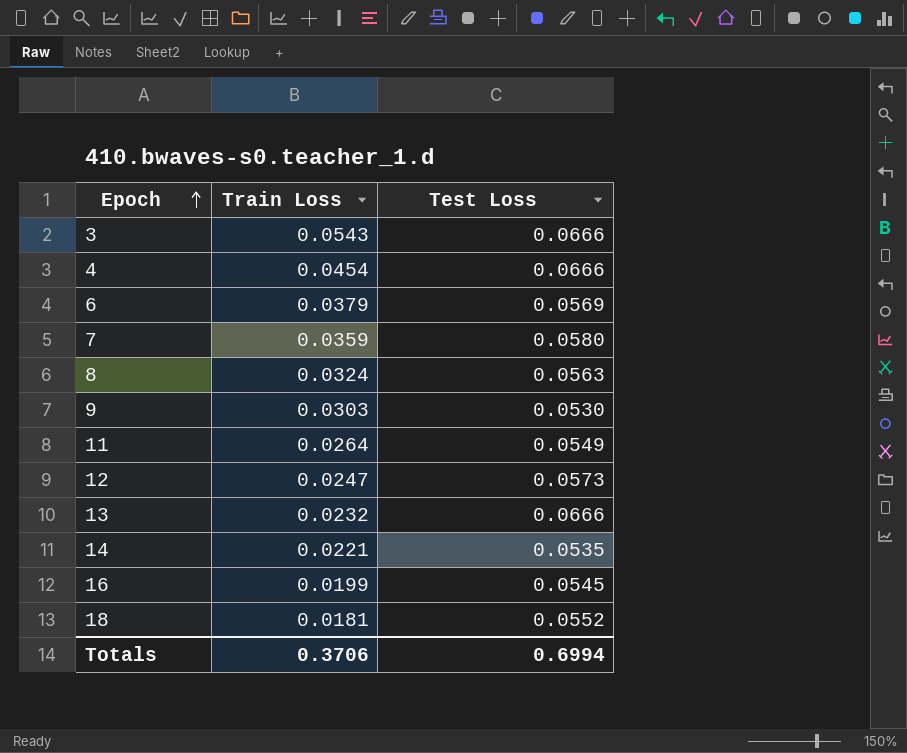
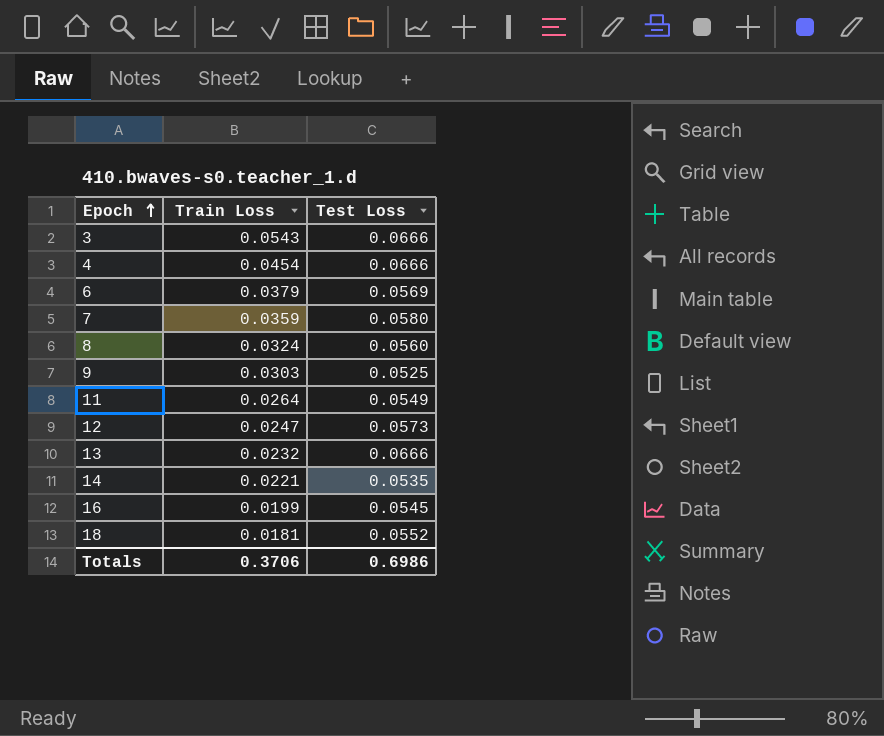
8 | Test Loss: 0.0563 -> 0.0560
9 | Test Loss: 0.0530 -> 0.0525
Totals | Test Loss: 0.6994 -> 0.6986

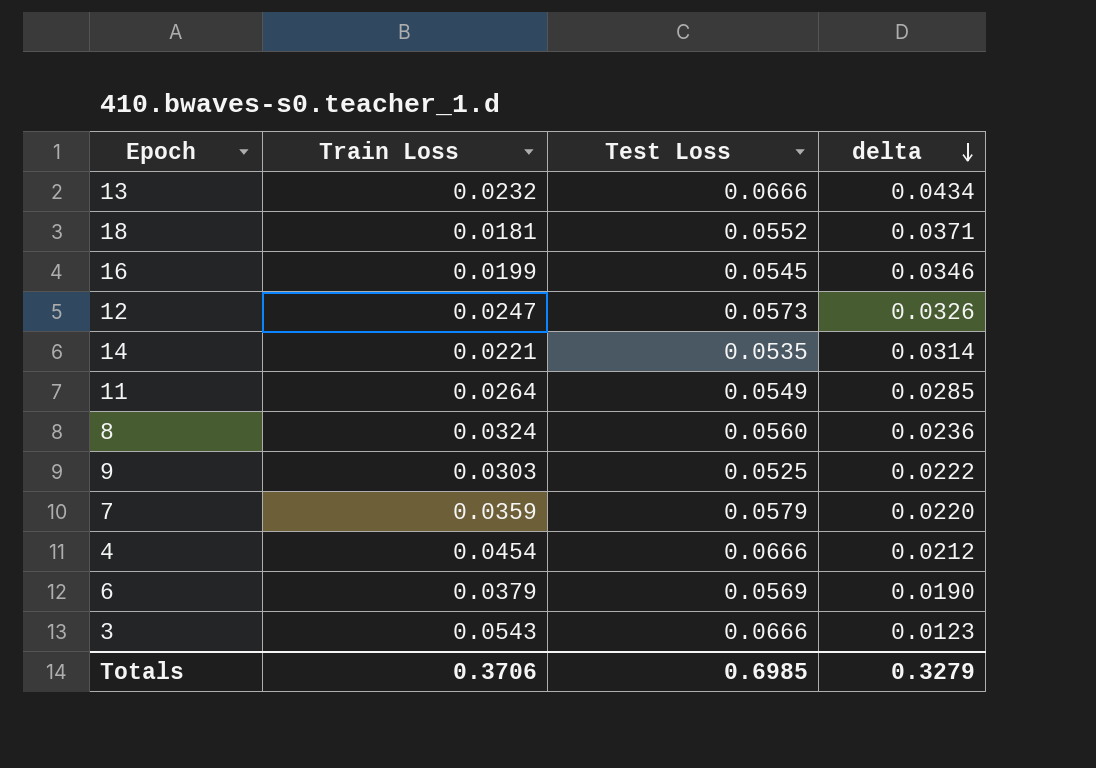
row order: Epoch ascending -> delta descending
column delta | formula: none -> [Test Loss] - [Train Loss]
7 | Test Loss: 0.0580 -> 0.0579
Totals | Test Loss: 0.6986 -> 0.6985

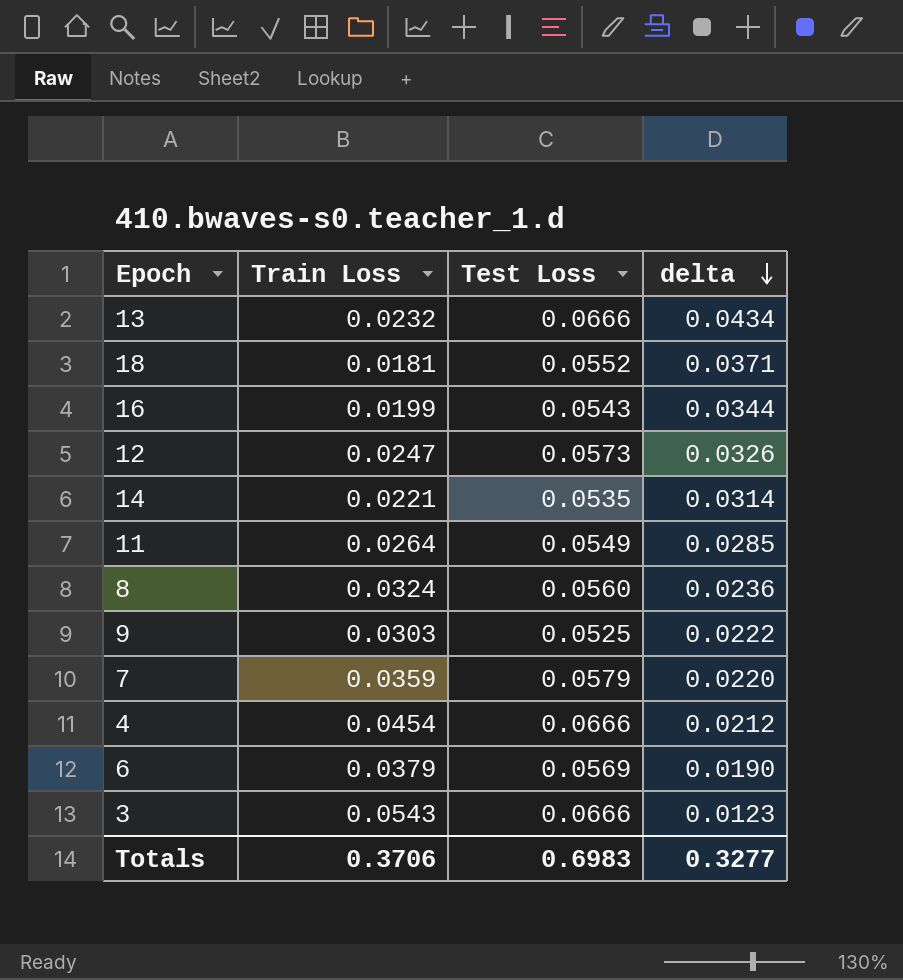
16 | Test Loss: 0.0545 -> 0.0543
16 | delta: 0.0346 -> 0.0344
Totals | Test Loss: 0.6985 -> 0.6983
Totals | delta: 0.3279 -> 0.3277

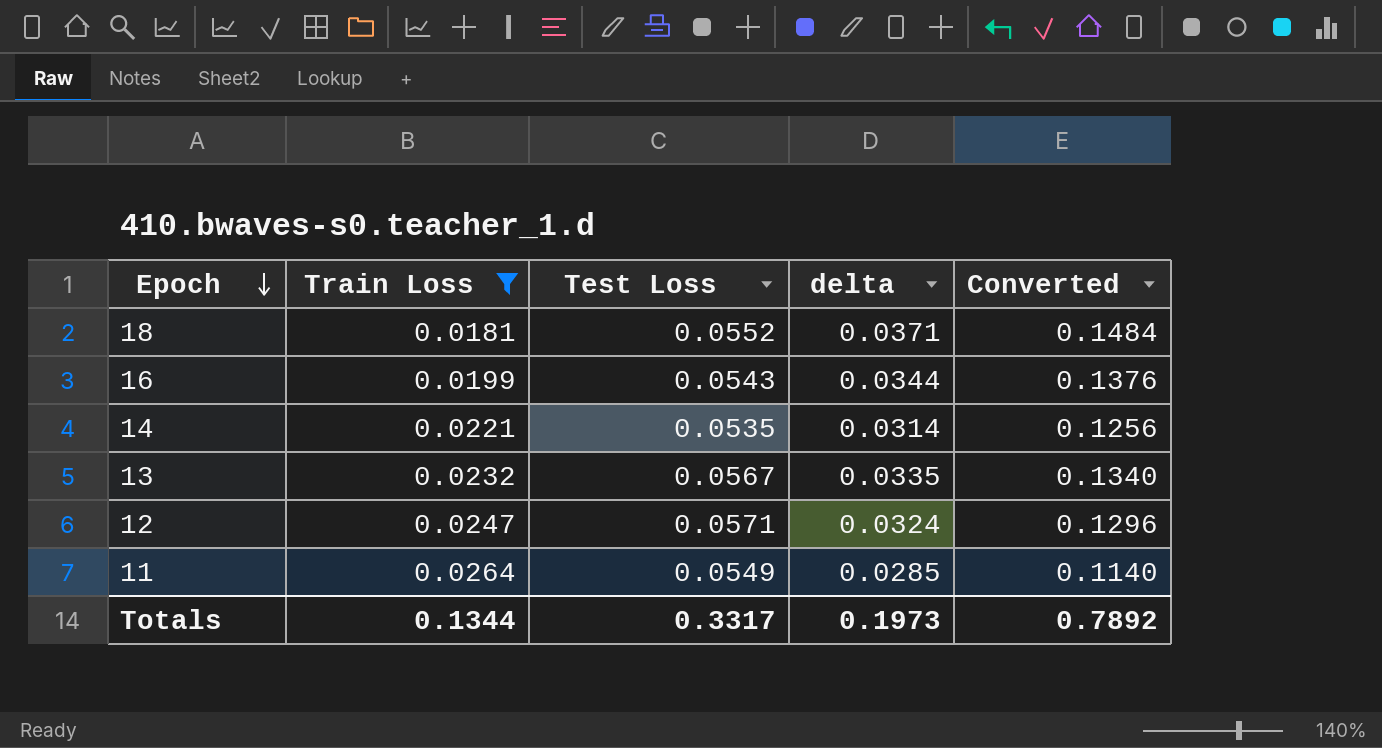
filter: none -> Train Loss <= 0.0264
row order: delta descending -> Epoch descending
column Converted | formula: none -> [delta] * 4
13 | Test Loss: 0.0666 -> 0.0567
13 | delta: 0.0434 -> 0.0335
12 | Test Loss: 0.0573 -> 0.0571
12 | delta: 0.0326 -> 0.0324
Totals | Train Loss: 0.3706 -> 0.1344
Totals | Test Loss: 0.6983 -> 0.3317
Totals | delta: 0.3277 -> 0.1973

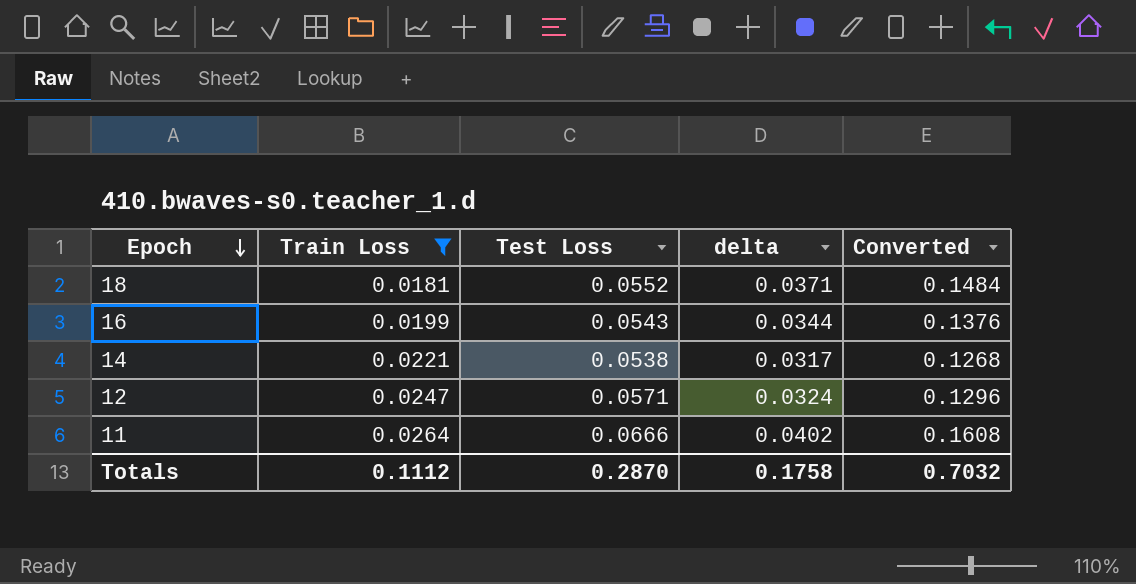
row 13: 0.0232 | 0.0567 | 0.0335 | 0.1340 -> none
14 | Test Loss: 0.0535 -> 0.0538
14 | delta: 0.0314 -> 0.0317
14 | Converted: 0.1256 -> 0.1268
11 | Test Loss: 0.0549 -> 0.0666
11 | delta: 0.0285 -> 0.0402
11 | Converted: 0.1140 -> 0.1608
Totals | Train Loss: 0.1344 -> 0.1112
Totals | Test Loss: 0.3317 -> 0.2870
Totals | delta: 0.1973 -> 0.1758
Totals | Converted: 0.7892 -> 0.7032

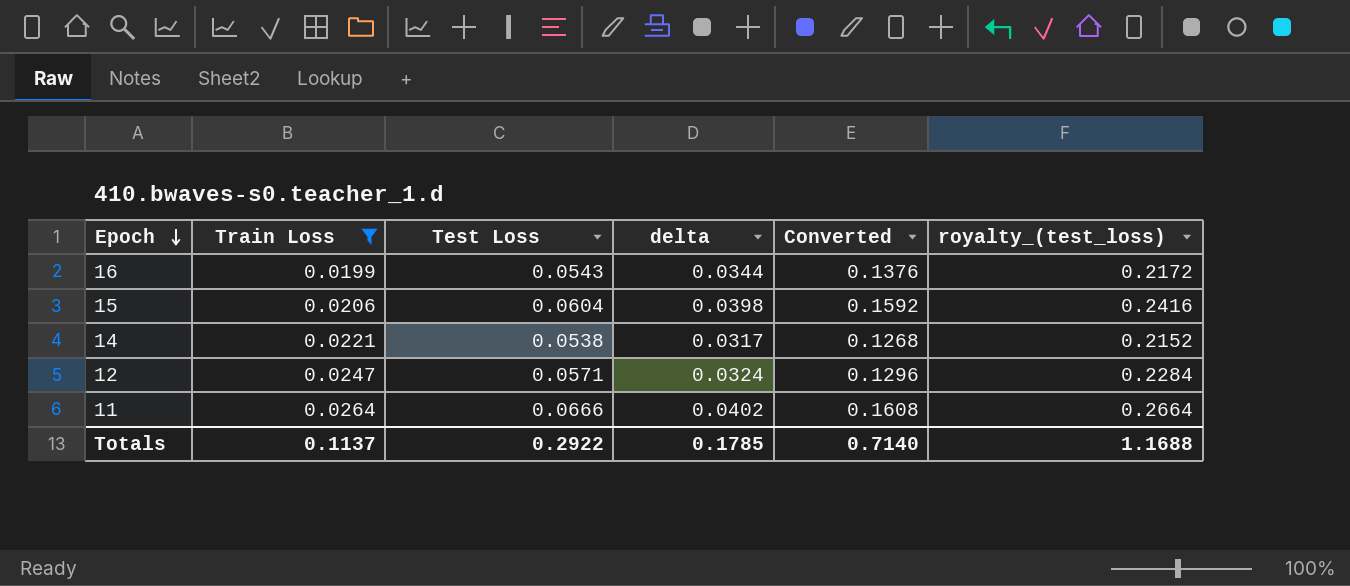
column royalty_(test_loss) | formula: none -> [Test Loss] * 4
row 18: 0.0181 | 0.0552 | 0.0371 | 0.1484 -> none
row 15: none -> 0.0206 | 0.0604 | 0.0398 | 0.1592 | 0.2416
Totals | Train Loss: 0.1112 -> 0.1137
Totals | Test Loss: 0.2870 -> 0.2922
Totals | delta: 0.1758 -> 0.1785
Totals | Converted: 0.7032 -> 0.7140

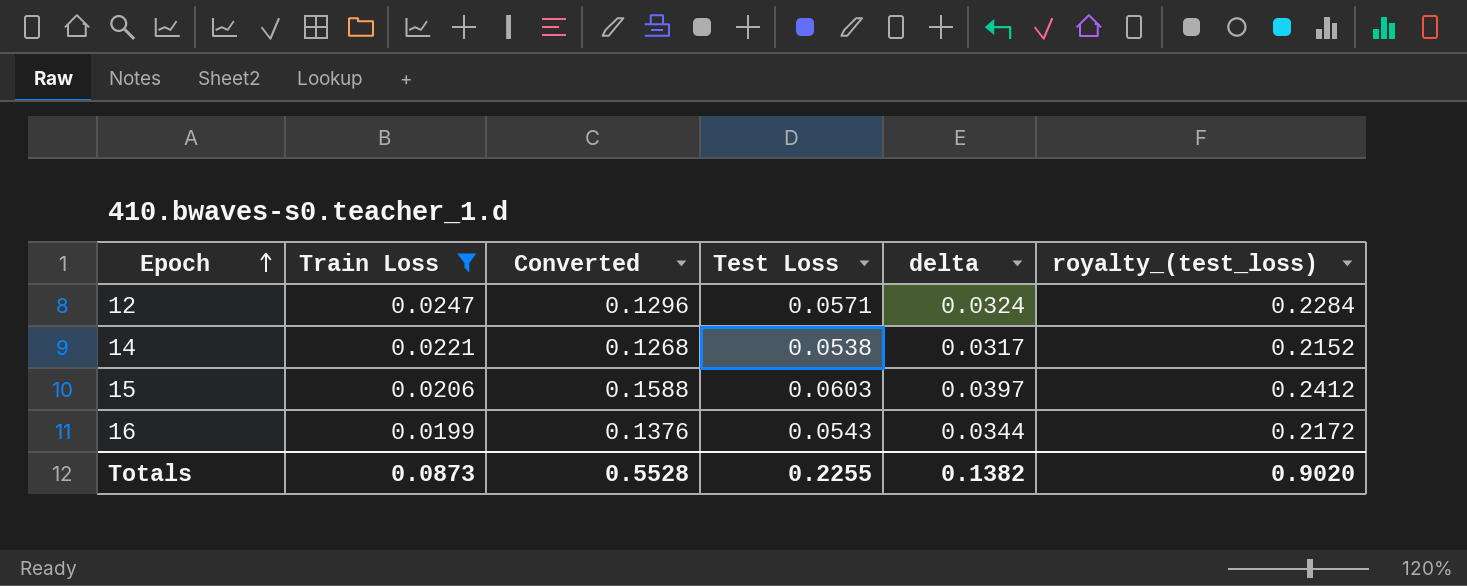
row order: Epoch descending -> Epoch ascending
column Converted | position: 5 -> 3
row 11: 0.0264 | 0.0666 | 0.0402 | 0.1608 | 0.2664 -> none
15 | Converted: 0.1592 -> 0.1588
15 | Test Loss: 0.0604 -> 0.0603
15 | delta: 0.0398 -> 0.0397
15 | royalty_(test_loss): 0.2416 -> 0.2412
Totals | Train Loss: 0.1137 -> 0.0873
Totals | Converted: 0.7140 -> 0.5528
Totals | Test Loss: 0.2922 -> 0.2255
Totals | delta: 0.1785 -> 0.1382
Totals | royalty_(test_loss): 1.1688 -> 0.9020

